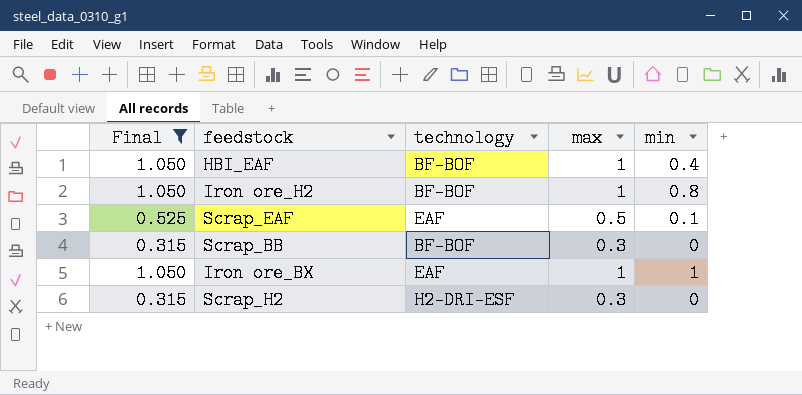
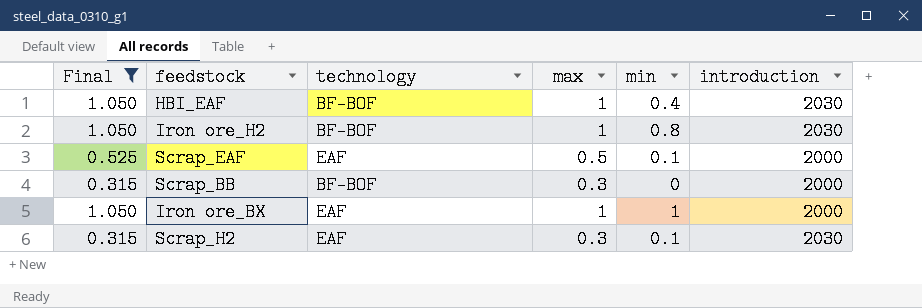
column introduction | position: none -> 6
Scrap_H2 | technology: H2-DRI-ESF -> EAF
Scrap_H2 | min: 0 -> 0.1

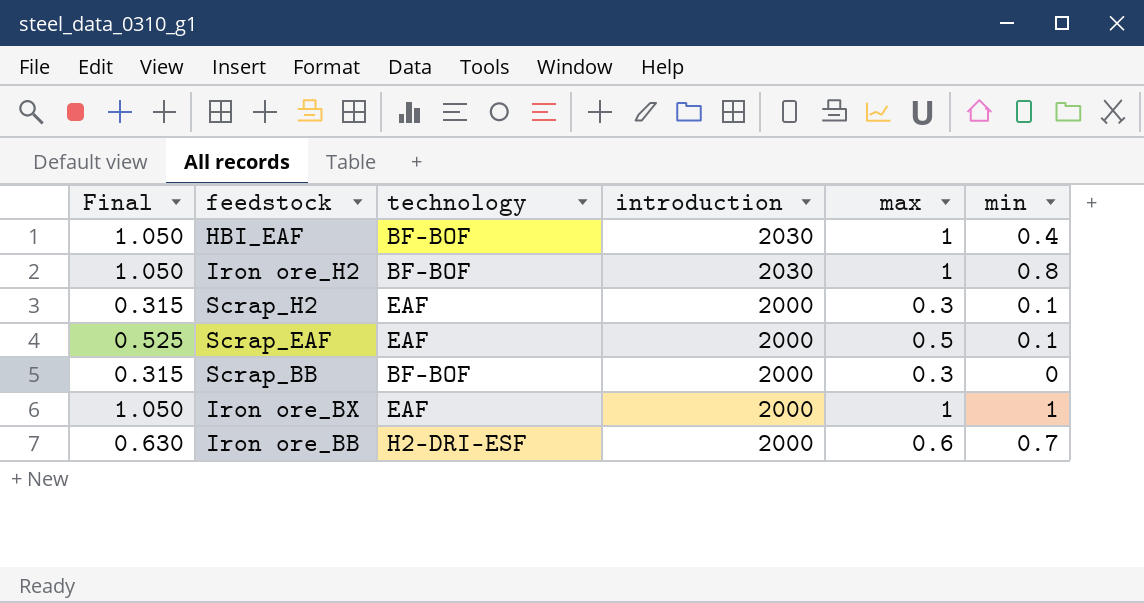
filter: Final != 0.630 -> none
row order: none -> introduction descending
column introduction | position: 6 -> 4
Scrap_H2 | introduction: 2030 -> 2000

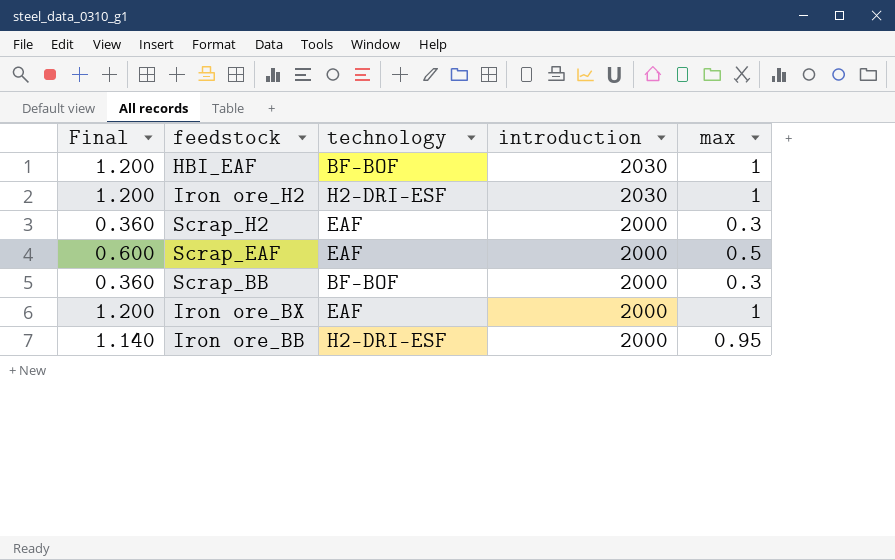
column min | position: 6 -> none
column Final | formula: [max] * 1.05 -> [max] * 1.2
Iron ore_H2 | technology: BF-BOF -> H2-DRI-ESF
Iron ore_BB | max: 0.6 -> 0.95

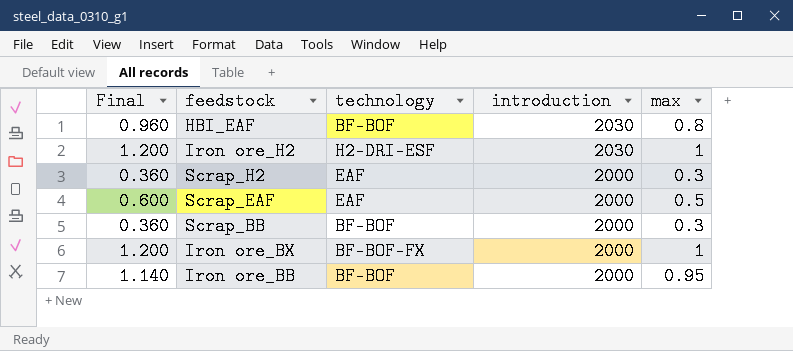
HBI_EAF | Final: 1.200 -> 0.960
HBI_EAF | max: 1 -> 0.8
Iron ore_BX | technology: EAF -> BF-BOF-FX
Iron ore_BB | technology: H2-DRI-ESF -> BF-BOF

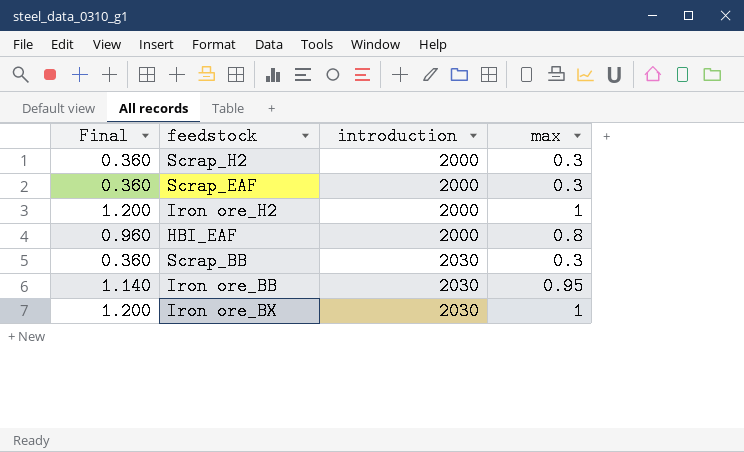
row order: introduction descending -> introduction ascending
column technology | position: 3 -> none
Scrap_EAF | Final: 0.600 -> 0.360
Scrap_EAF | max: 0.5 -> 0.3
Iron ore_H2 | introduction: 2030 -> 2000
HBI_EAF | introduction: 2030 -> 2000
Scrap_BB | introduction: 2000 -> 2030
Iron ore_BB | introduction: 2000 -> 2030
Iron ore_BX | introduction: 2000 -> 2030

